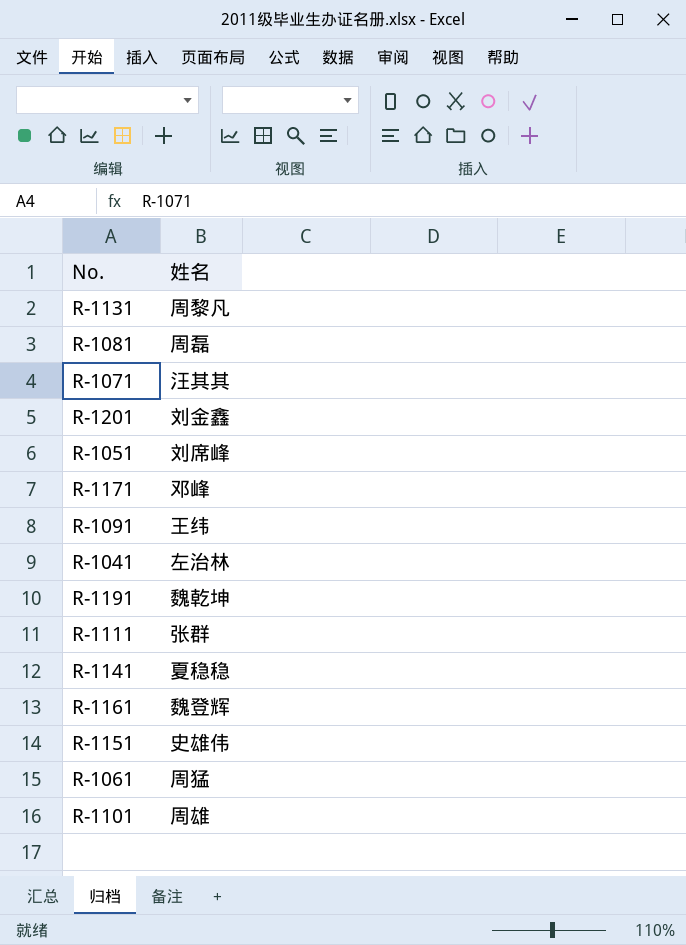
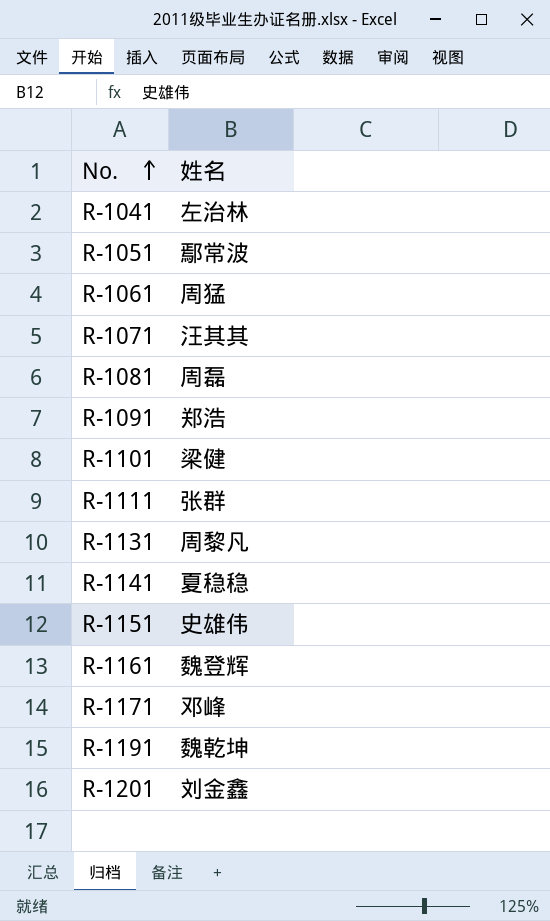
row order: none -> No. ascending
R-1051 | 姓名: 刘席峰 -> 鄢常波
R-1091 | 姓名: 王纬 -> 郑浩
R-1101 | 姓名: 周雄 -> 梁健

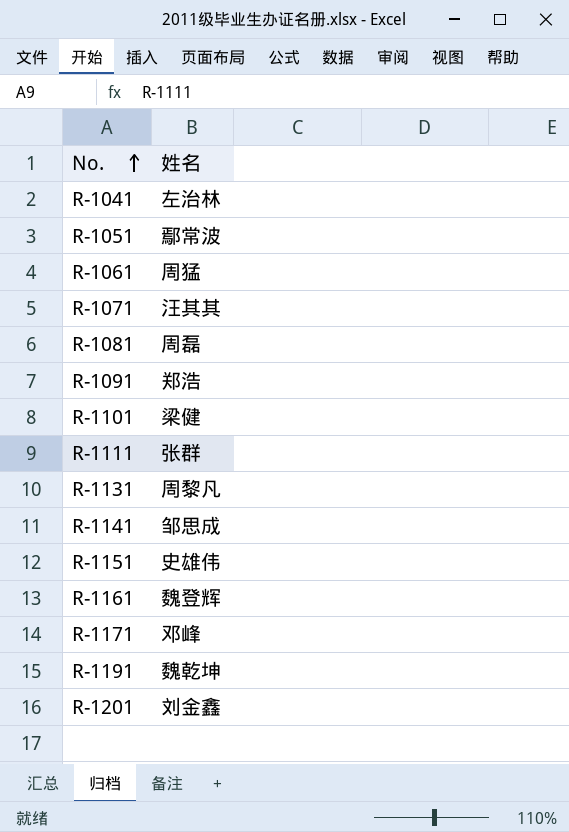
R-1141 | 姓名: 夏稳稳 -> 邹思成

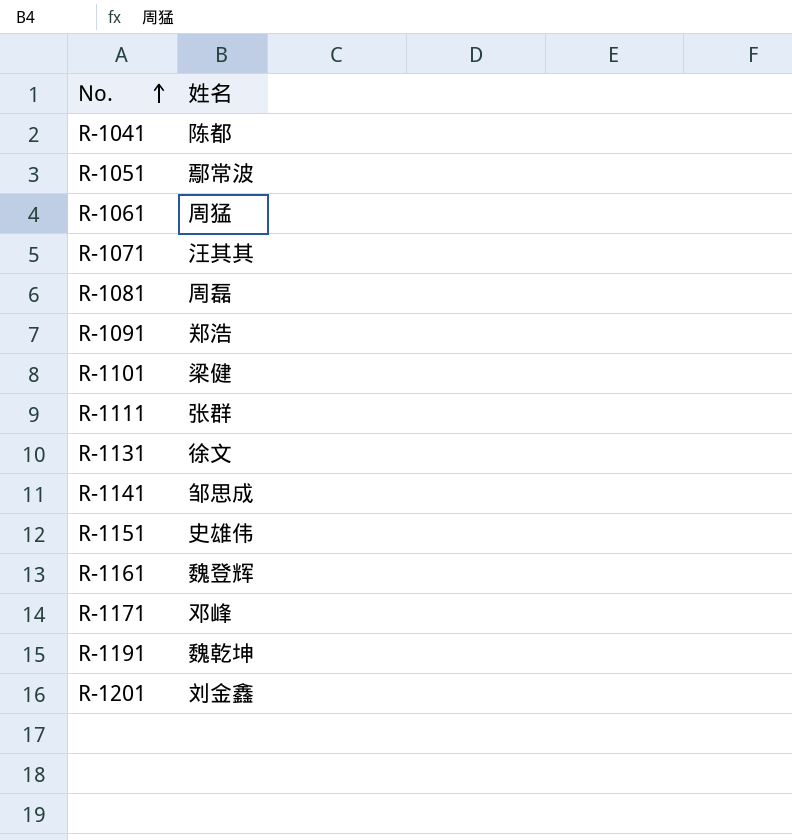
R-1041 | 姓名: 左治林 -> 陈都
R-1131 | 姓名: 周黎凡 -> 徐文

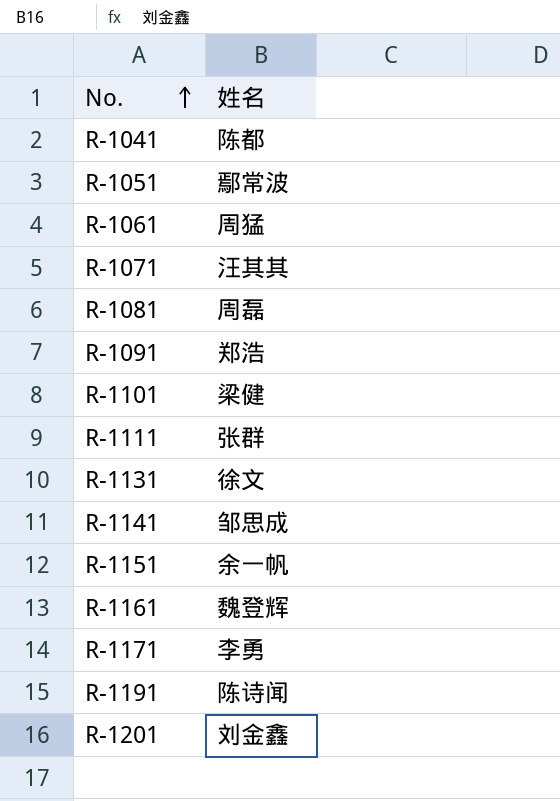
R-1151 | 姓名: 史雄伟 -> 余一帆
R-1171 | 姓名: 邓峰 -> 李勇
R-1191 | 姓名: 魏乾坤 -> 陈诗闻

